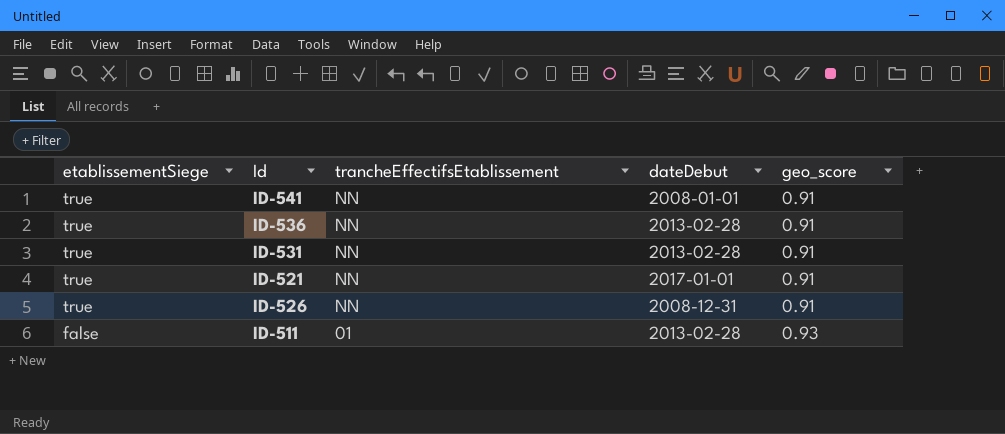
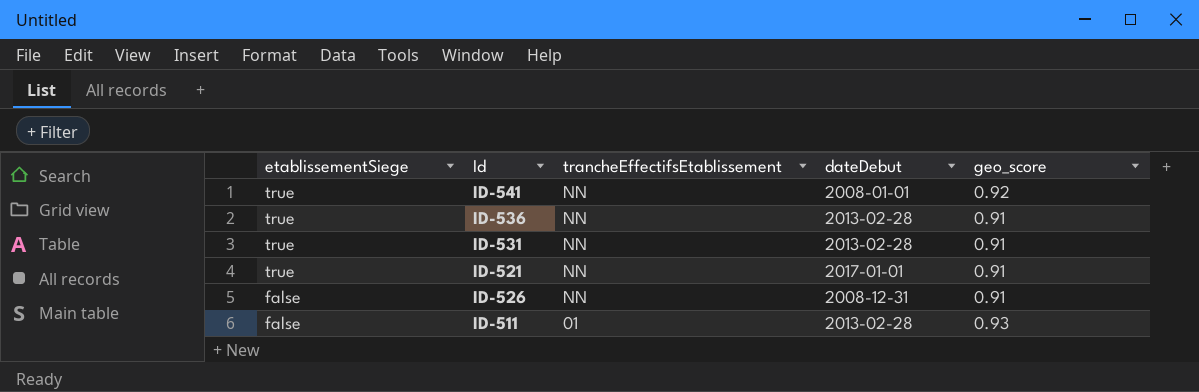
ID-541 | geo_score: 0.91 -> 0.92
ID-526 | etablissementSiege: true -> false

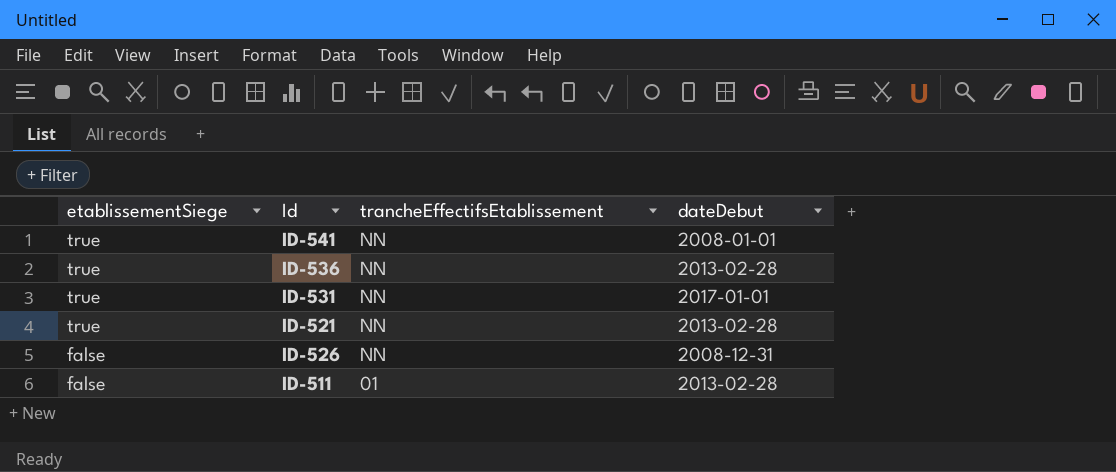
column geo_score | position: 5 -> none
ID-531 | dateDebut: 2013-02-28 -> 2017-01-01
ID-521 | dateDebut: 2017-01-01 -> 2013-02-28

